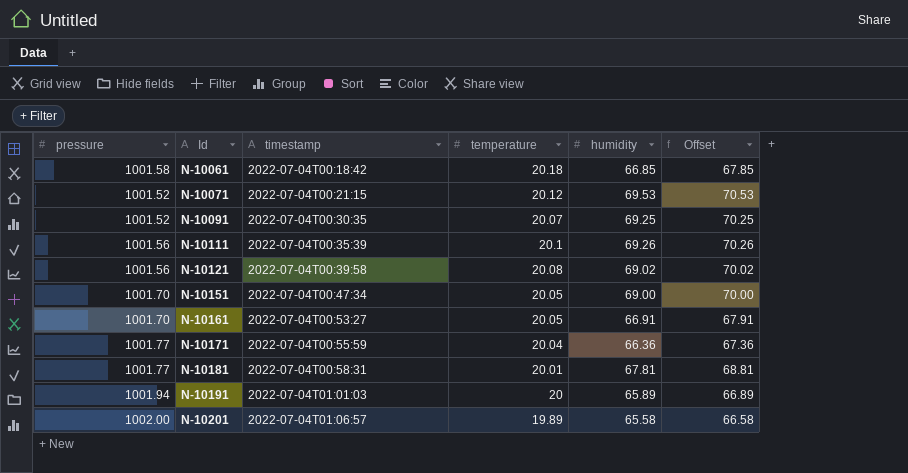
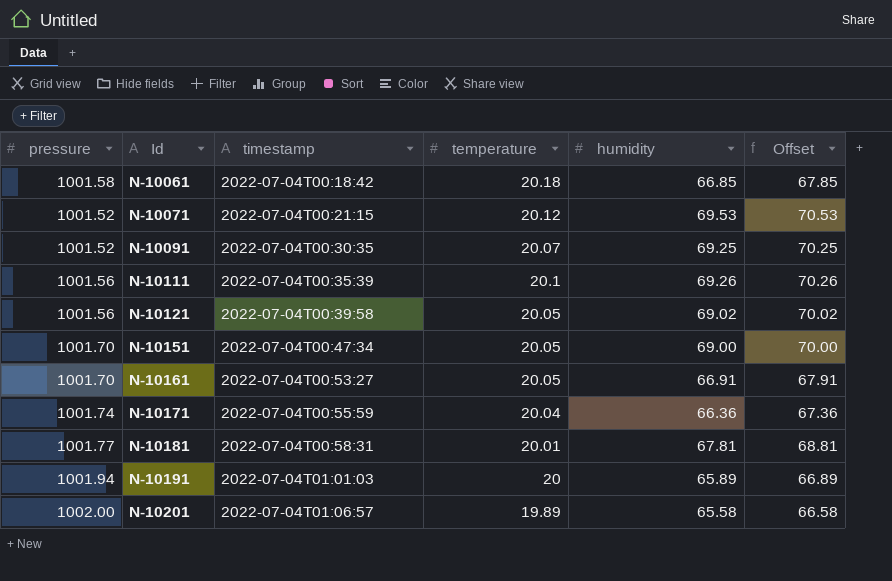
N-10121 | temperature: 20.08 -> 20.05
N-10171 | pressure: 1001.77 -> 1001.74

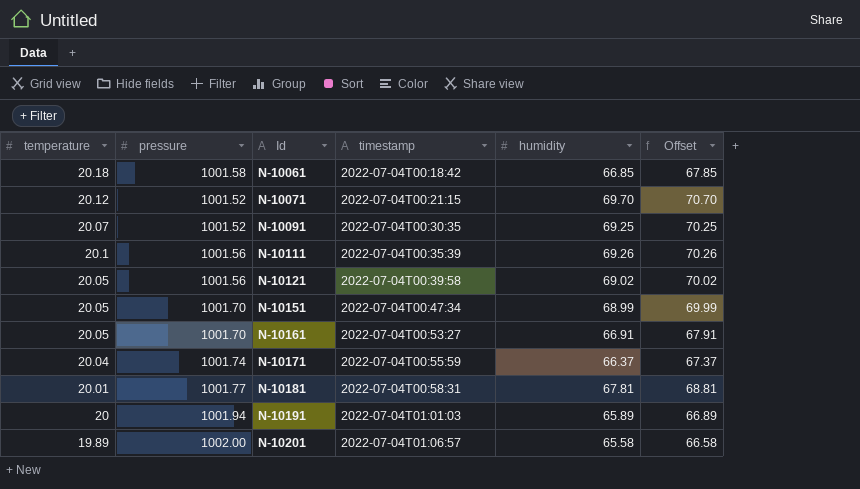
column temperature | position: 4 -> 1
N-10071 | humidity: 69.53 -> 69.70
N-10071 | Offset: 70.53 -> 70.70
N-10151 | humidity: 69.00 -> 68.99
N-10151 | Offset: 70.00 -> 69.99
N-10171 | humidity: 66.36 -> 66.37
N-10171 | Offset: 67.36 -> 67.37

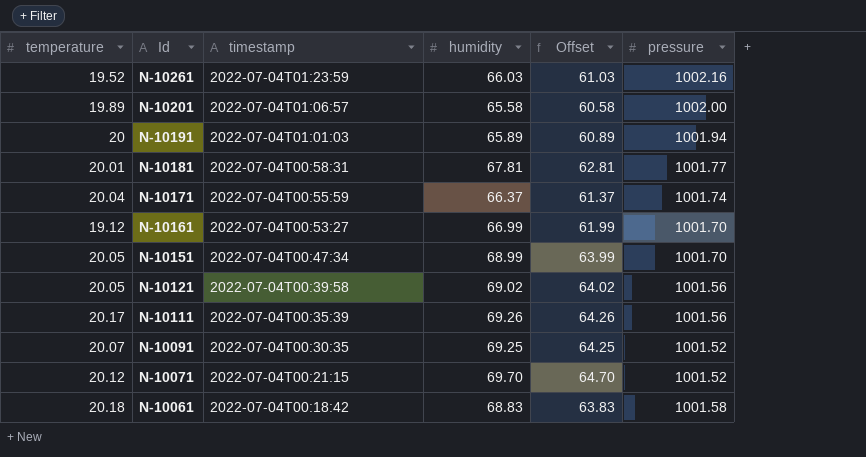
row order: Id ascending -> Id descending
column Offset | formula: [humidity] + 1 -> [humidity] - 5
column pressure | position: 2 -> 6
row N-10261: none -> 19.52 | 2022-07-04T01:23:59 | 66.03 | 61.03 | 1002.16
N-10161 | temperature: 20.05 -> 19.12
N-10161 | humidity: 66.91 -> 66.99
N-10111 | temperature: 20.1 -> 20.17
N-10061 | humidity: 66.85 -> 68.83

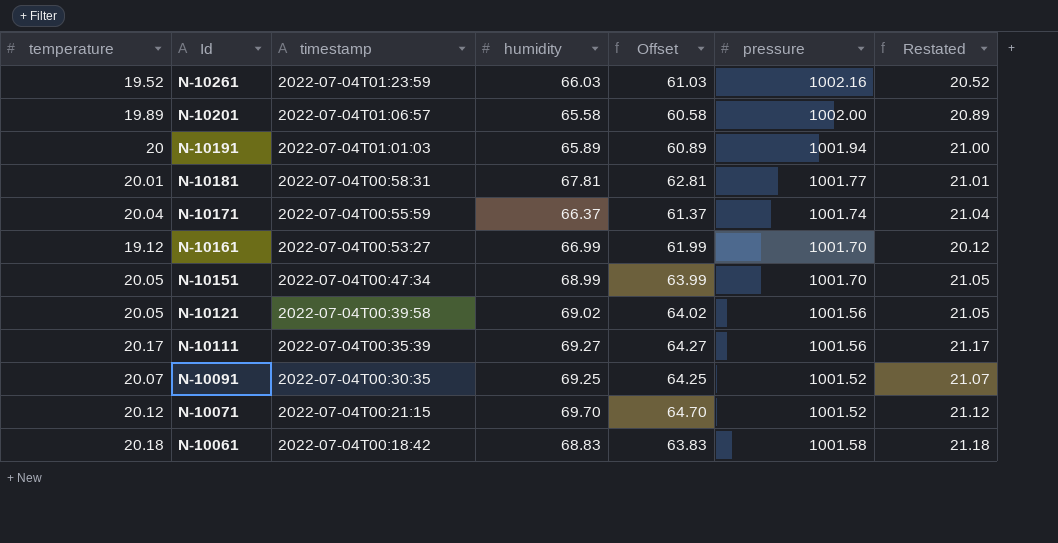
column Restated | formula: none -> [temperature] + 1
N-10111 | humidity: 69.26 -> 69.27
N-10111 | Offset: 64.26 -> 64.27

